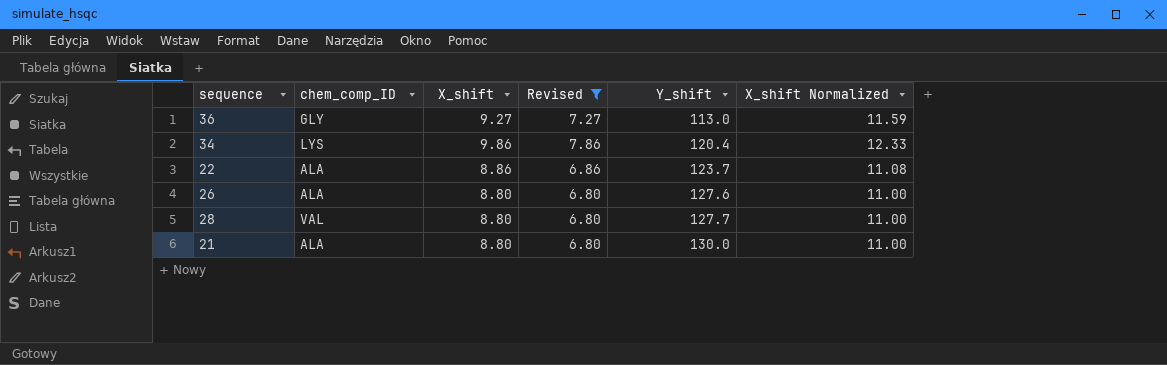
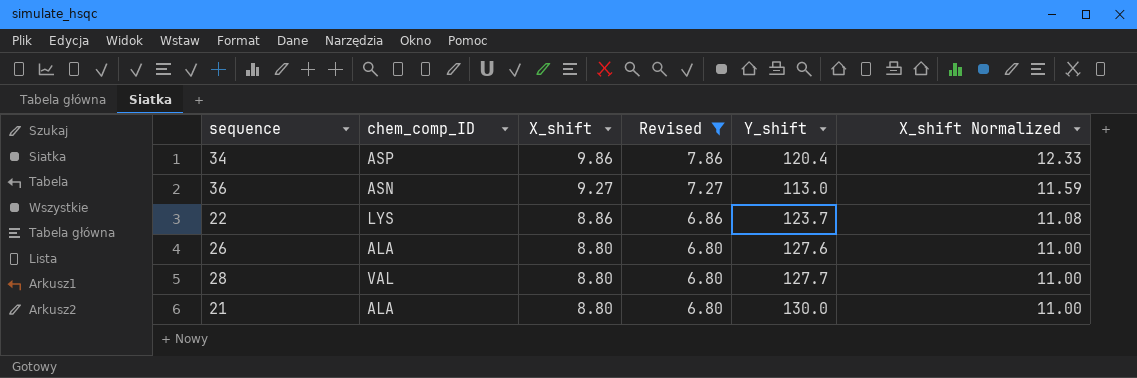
row order: Y_shift ascending -> X_shift descending
34 | chem_comp_ID: LYS -> ASP
36 | chem_comp_ID: GLY -> ASN
22 | chem_comp_ID: ALA -> LYS

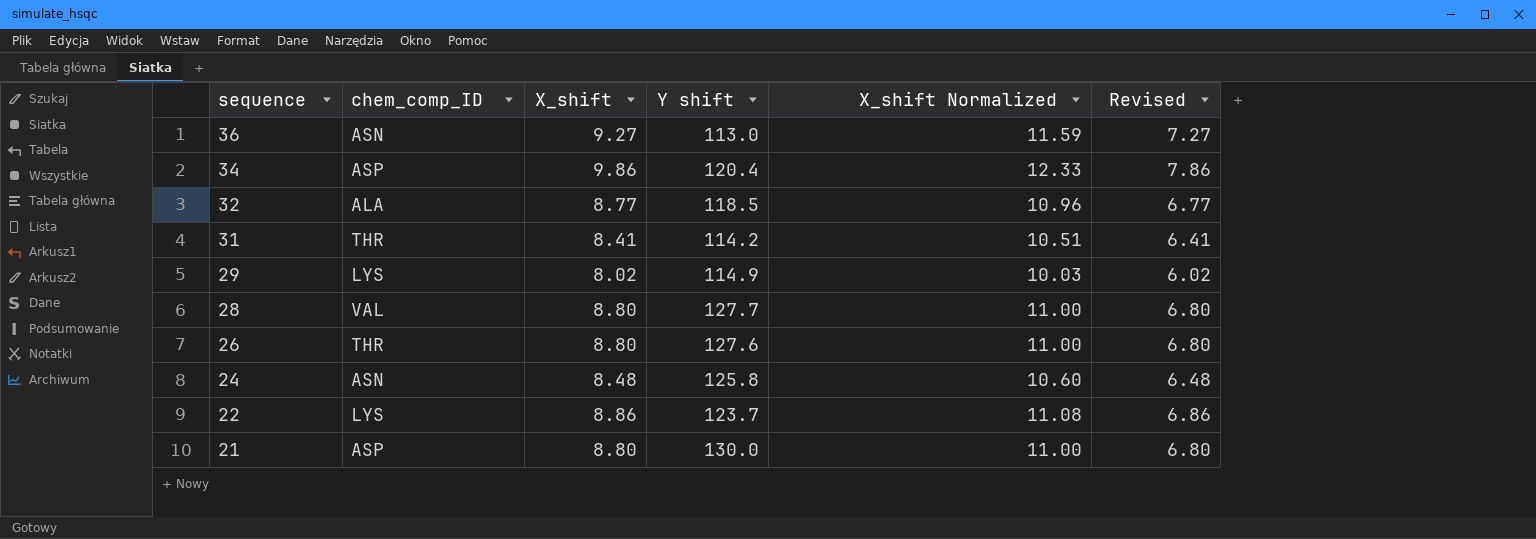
filter: Revised >= 6.80 -> none
row order: X_shift descending -> sequence descending
column name: Y_shift -> Y shift
column Revised | position: 4 -> 6
26 | chem_comp_ID: ALA -> THR
21 | chem_comp_ID: ALA -> ASP

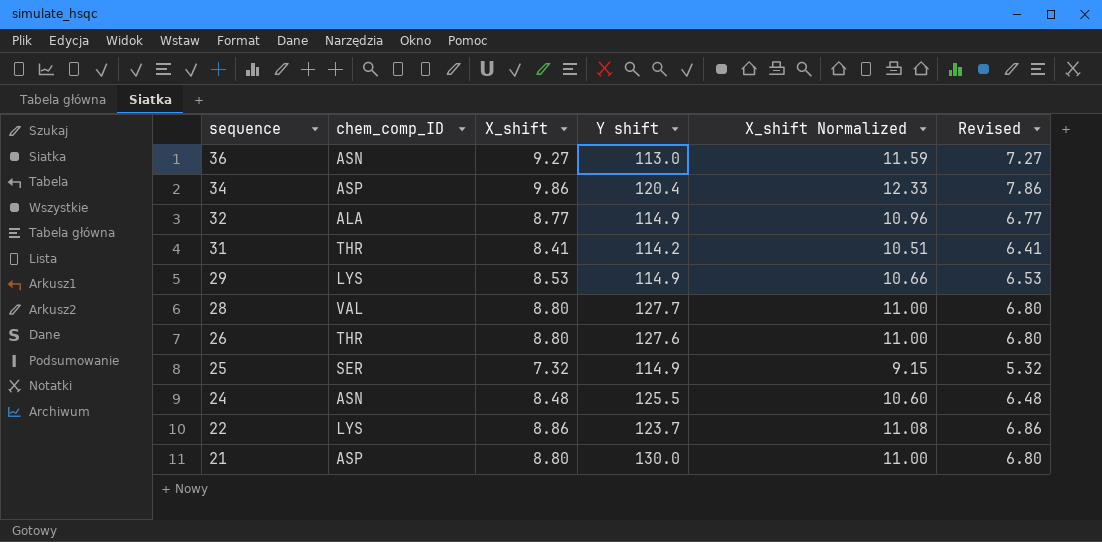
32 | Y shift: 118.5 -> 114.9
29 | X_shift: 8.02 -> 8.53
29 | X_shift Normalized: 10.03 -> 10.66
29 | Revised: 6.02 -> 6.53
row 25: none -> SER | 7.32 | 114.9 | 9.15 | 5.32
24 | Y shift: 125.8 -> 125.5

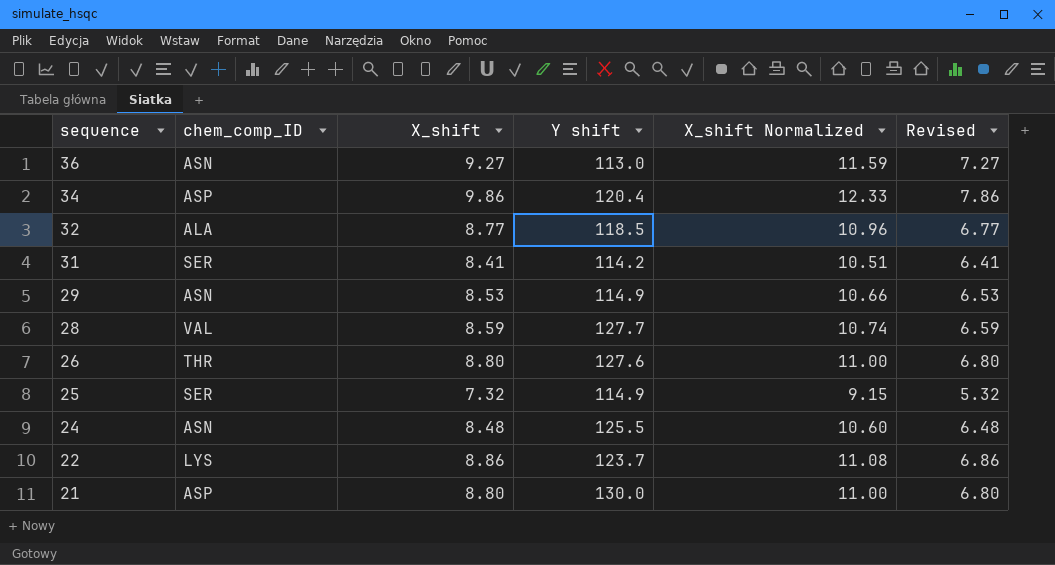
32 | Y shift: 114.9 -> 118.5
31 | chem_comp_ID: THR -> SER
29 | chem_comp_ID: LYS -> ASN
28 | X_shift: 8.80 -> 8.59
28 | X_shift Normalized: 11.00 -> 10.74
28 | Revised: 6.80 -> 6.59

